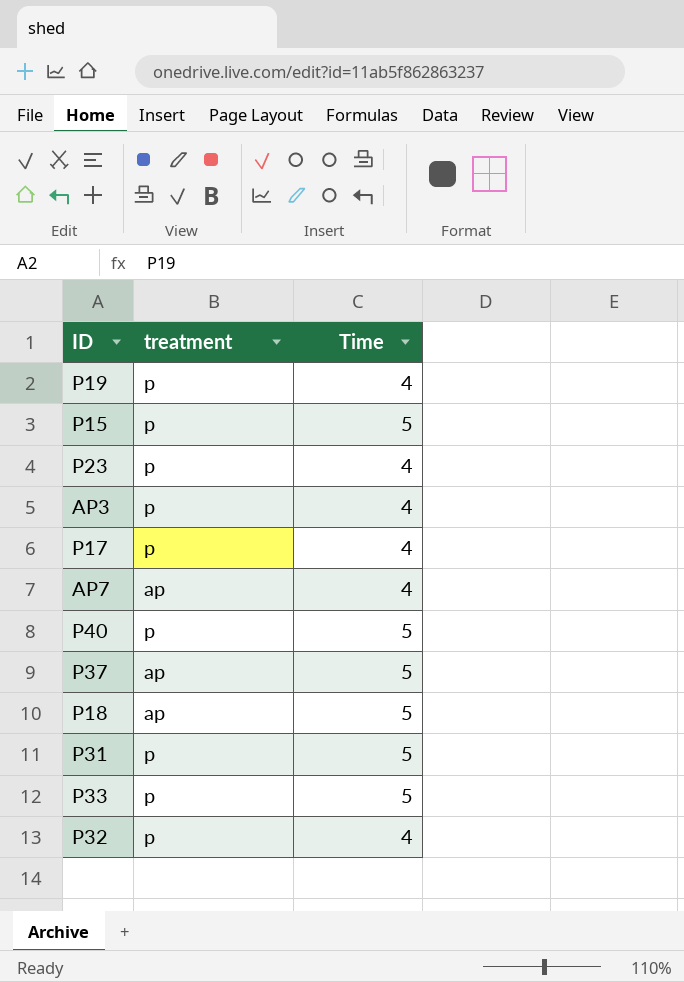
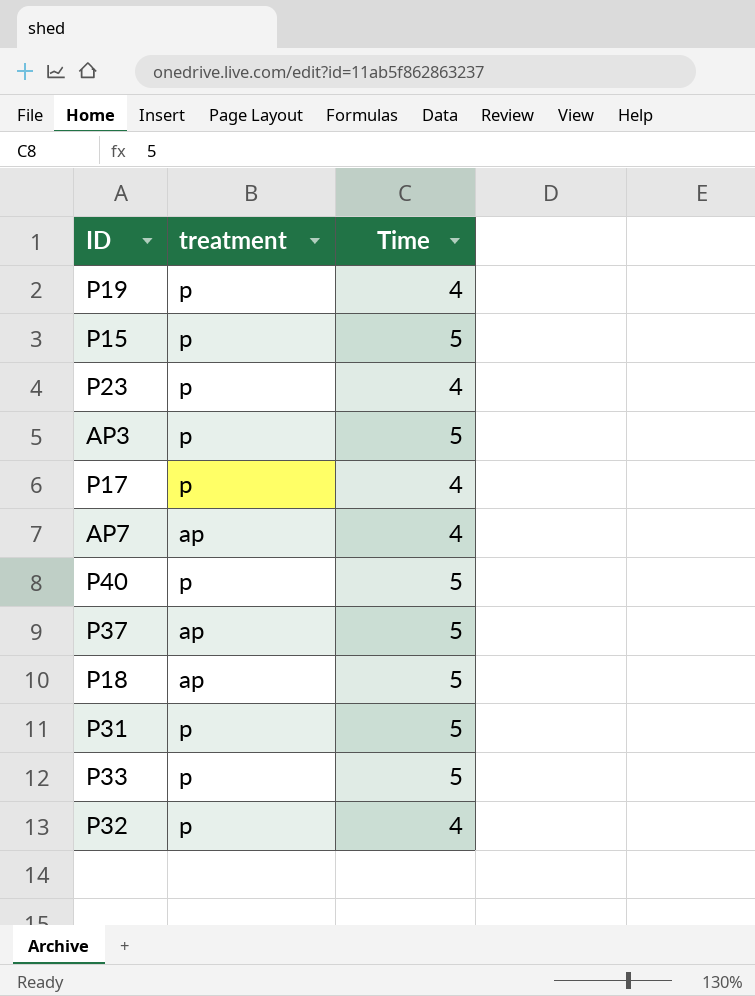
AP3 | Time: 4 -> 5

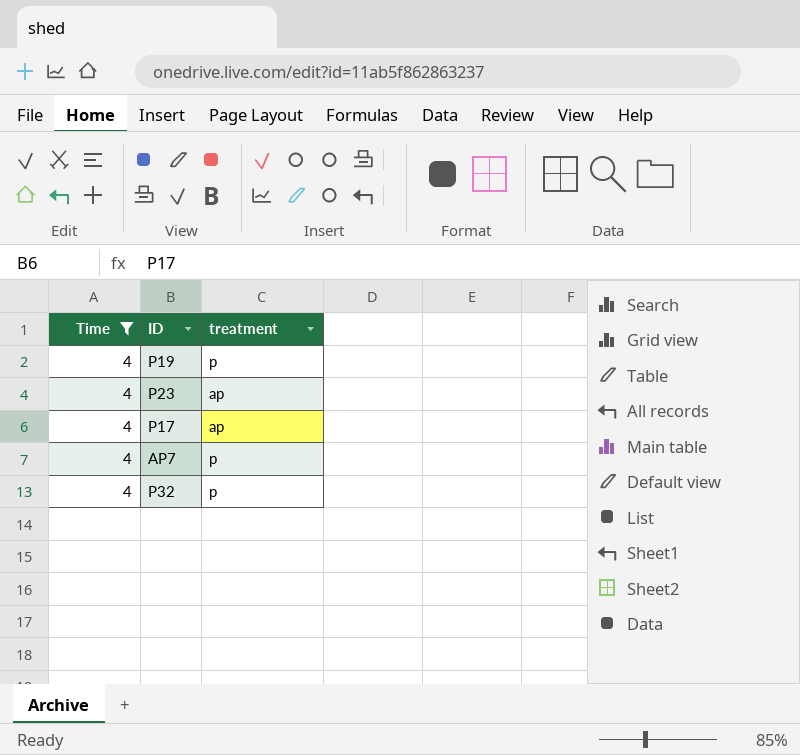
filter: none -> Time = 4
column Time | position: 3 -> 1
P23 | treatment: p -> ap
P17 | treatment: p -> ap
AP7 | treatment: ap -> p

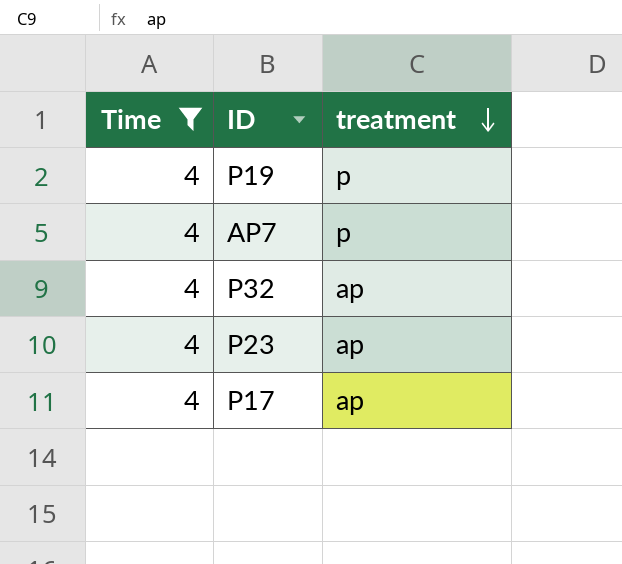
row order: none -> treatment descending
P32 | treatment: p -> ap

